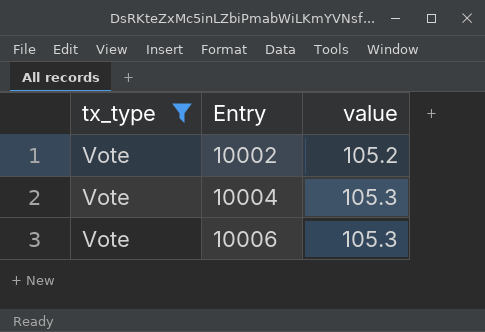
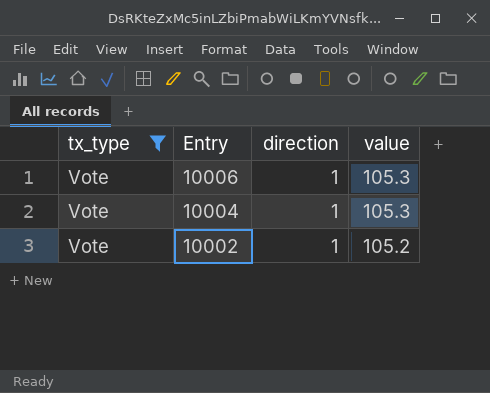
row order: Entry ascending -> Entry descending
column direction | position: none -> 3

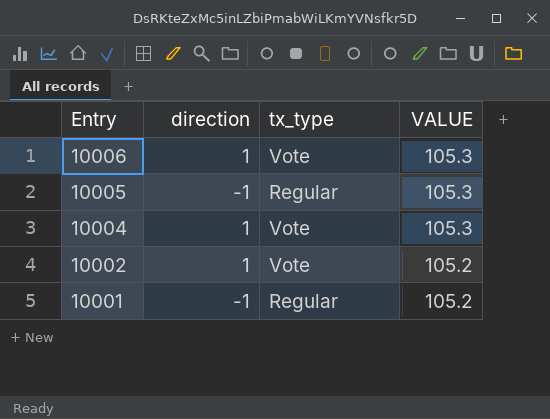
filter: tx_type = Vote -> none
column tx_type | position: 1 -> 3
column name: value -> VALUE

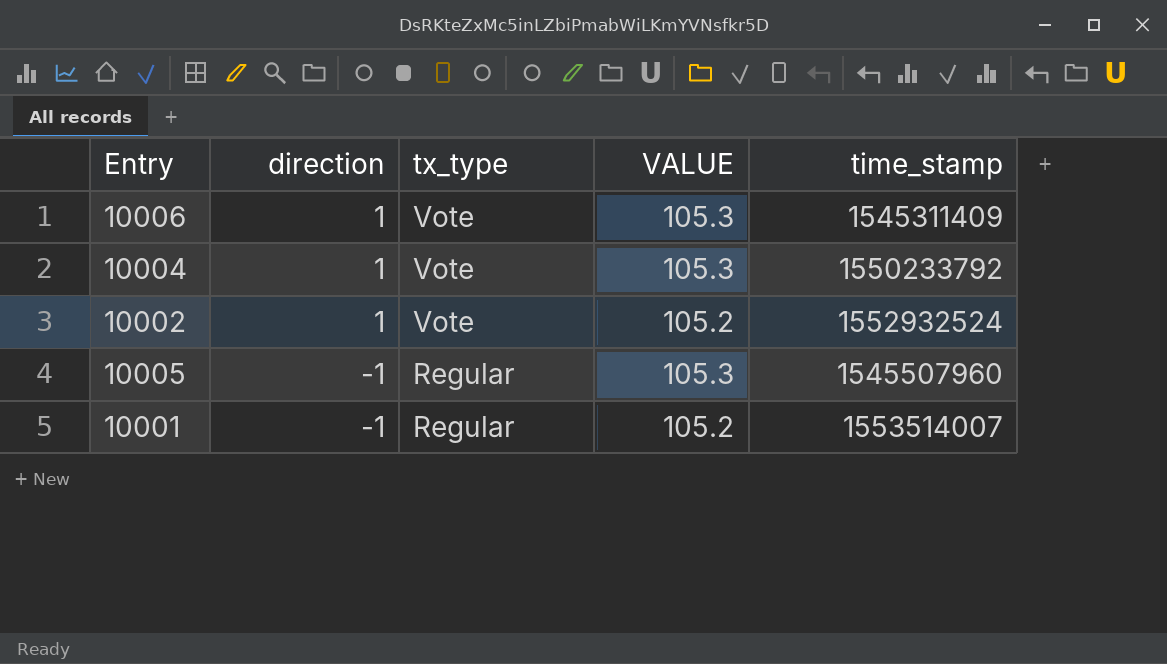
row order: Entry descending -> direction descending
column time_stamp | position: none -> 5

